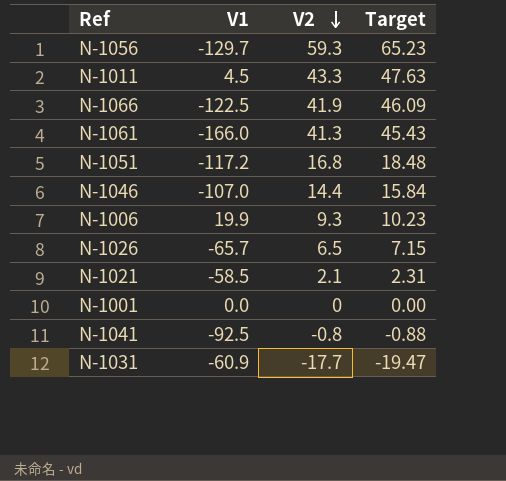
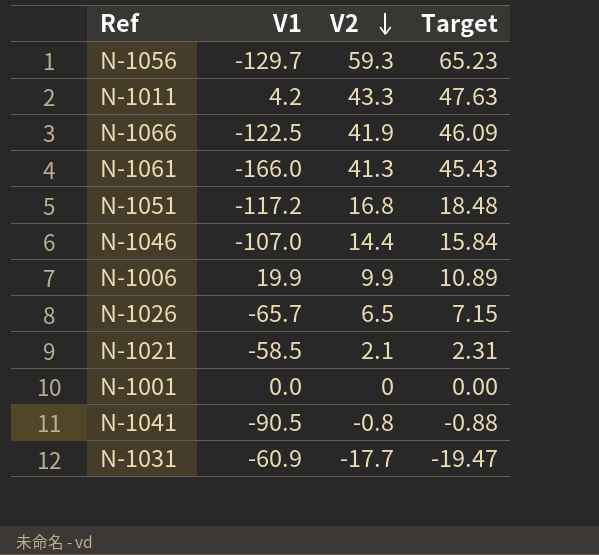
N-1011 | V1: 4.5 -> 4.2
N-1006 | V2: 9.3 -> 9.9
N-1006 | Target: 10.23 -> 10.89
N-1041 | V1: -92.5 -> -90.5

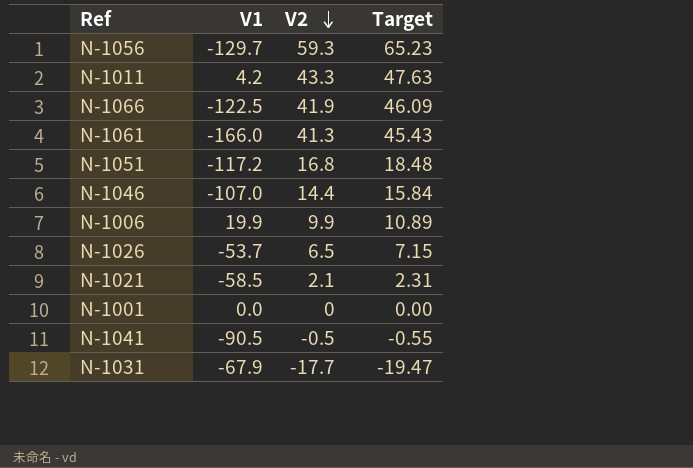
N-1026 | V1: -65.7 -> -53.7
N-1041 | V2: -0.8 -> -0.5
N-1041 | Target: -0.88 -> -0.55
N-1031 | V1: -60.9 -> -67.9

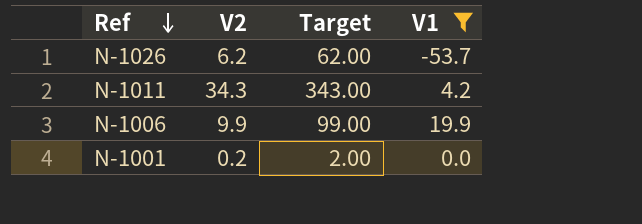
filter: none -> V1 >= -53.7
row order: V2 descending -> Ref descending
column Target | formula: [V2] * 1.1 -> [V2] * 10
column V1 | position: 2 -> 4
N-1026 | V2: 6.5 -> 6.2
N-1011 | V2: 43.3 -> 34.3
N-1001 | V2: 0 -> 0.2

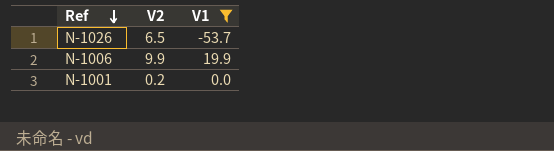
column Target | formula: [V2] * 10 -> none
row N-1011: 34.3 | 343.00 | 4.2 -> none
N-1026 | V2: 6.2 -> 6.5

